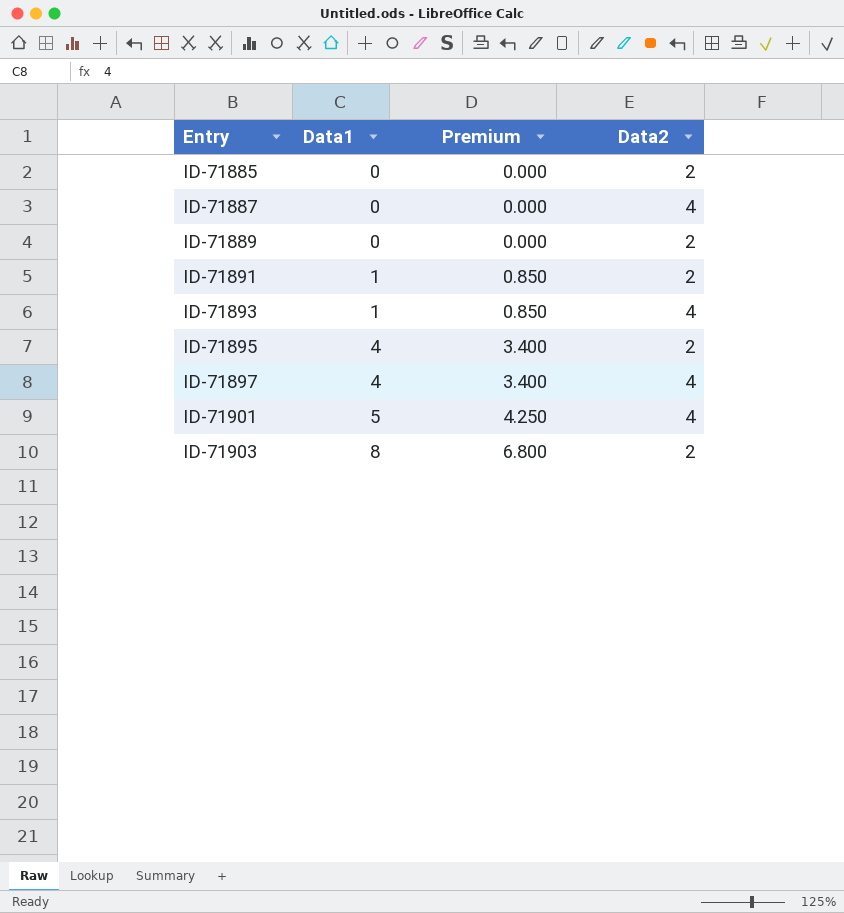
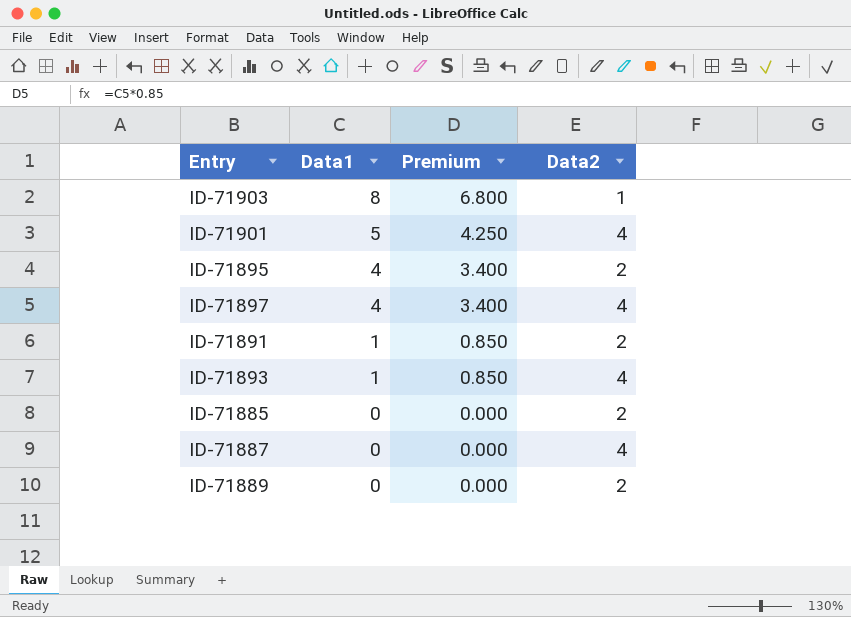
row order: Entry ascending -> Data1 descending
ID-71903 | Data2: 2 -> 1

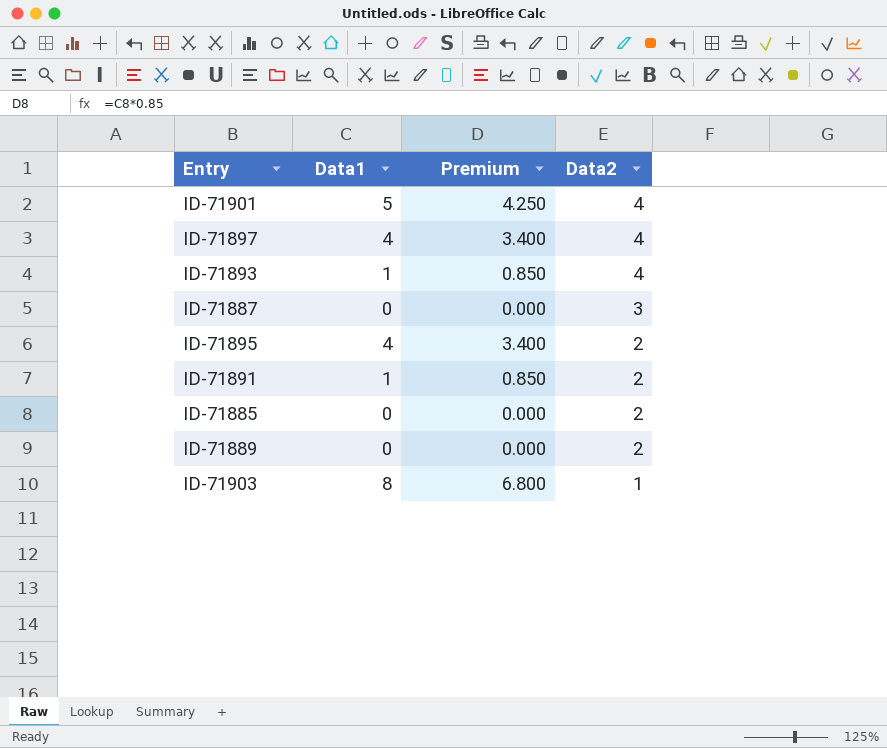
row order: Data1 descending -> Data2 descending
ID-71887 | Data2: 4 -> 3

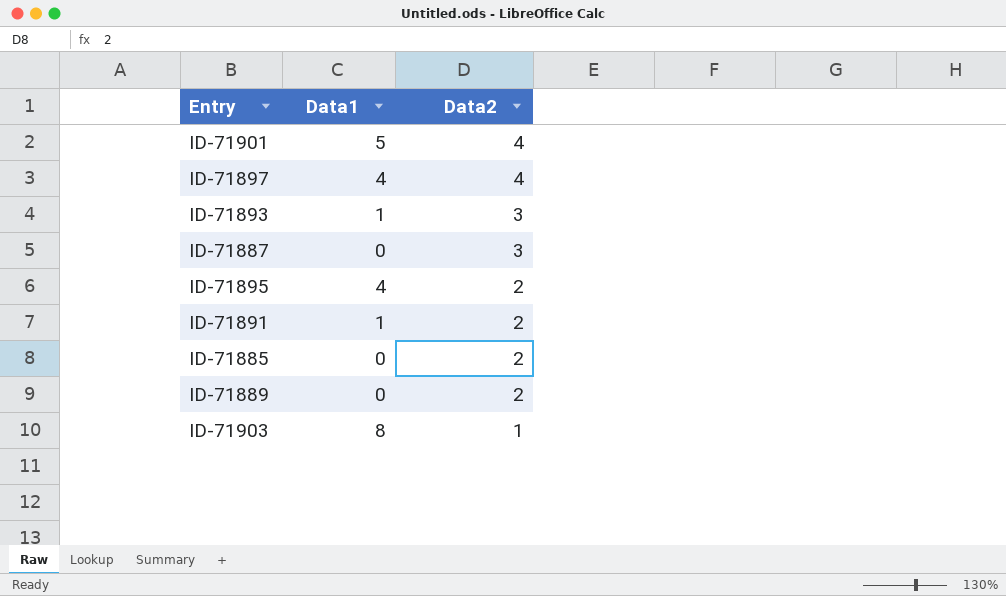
column Premium | formula: [Data1] * 0.85 -> none
ID-71893 | Data2: 4 -> 3

